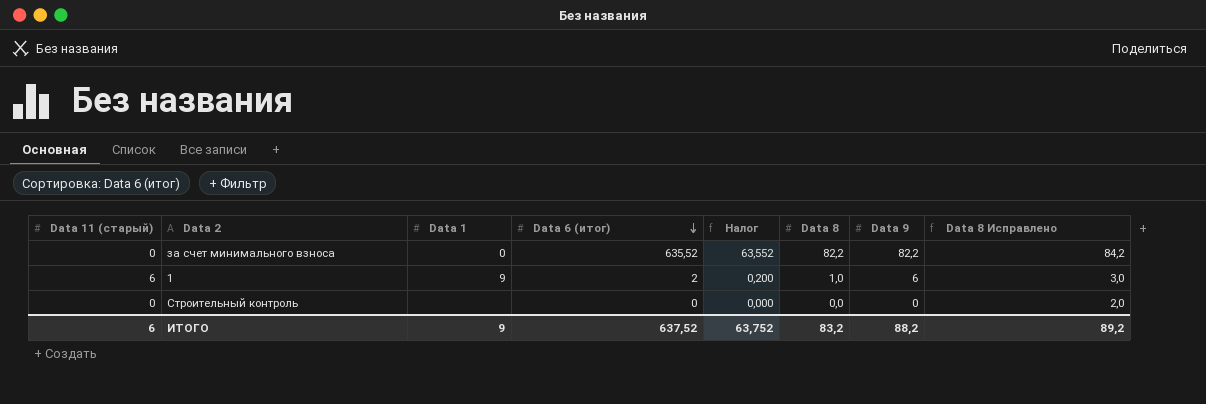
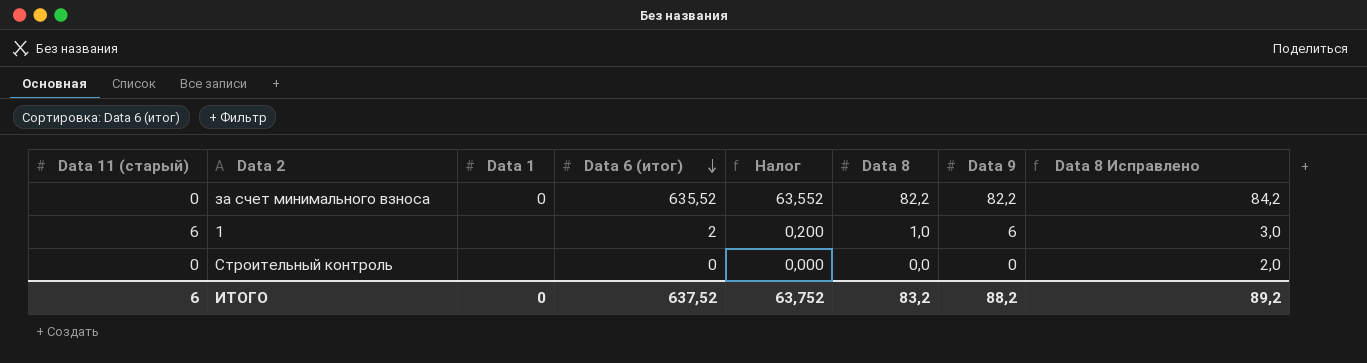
1 | Data 1: 9 -> none
ИТОГО | Data 1: 9 -> 0

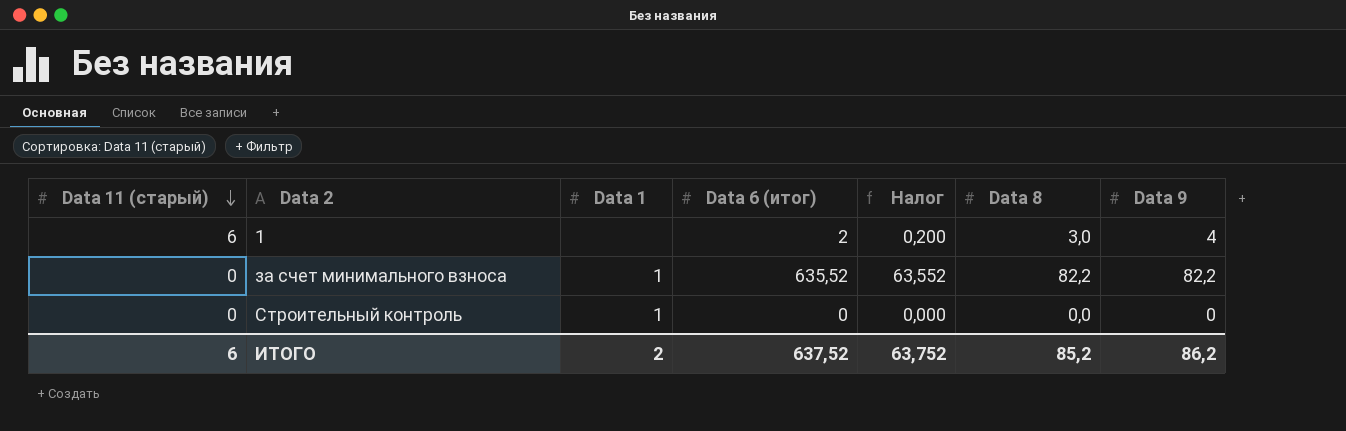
row order: Data 6 (итог) descending -> Data 11 (старый) descending
column Data 8 Исправлено | formula: [Data 8] + 2 -> none
1 | Data 8: 1,0 -> 3,0
1 | Data 9: 6 -> 4
за счет минимального взноса | Data 1: 0 -> 1
Строительный контроль | Data 1: none -> 1
ИТОГО | Data 1: 0 -> 2
ИТОГО | Data 8: 83,2 -> 85,2
ИТОГО | Data 9: 88,2 -> 86,2

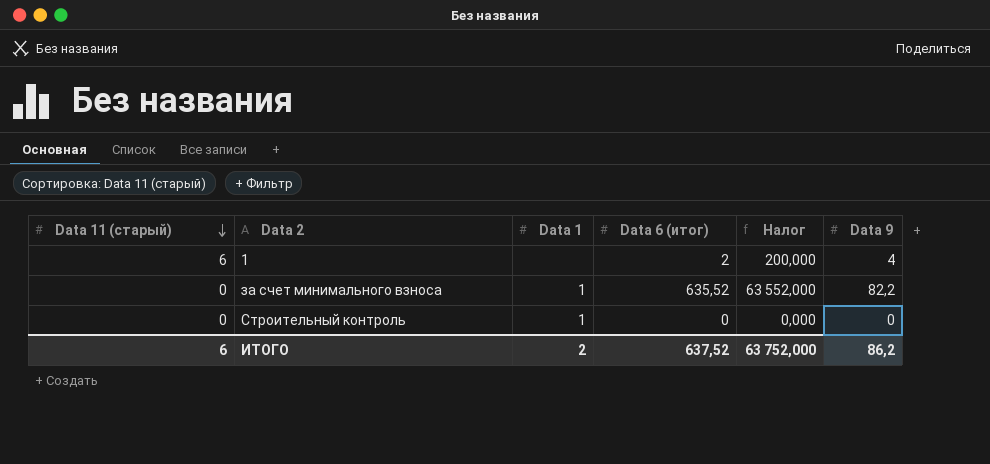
column Data 8 | position: 6 -> none
column Налог | formula: [Data 6 (итог)] * 0,1 -> [Data 6 (итог)] * 100
ИТОГО | Налог: 63,752 -> 63 752,000

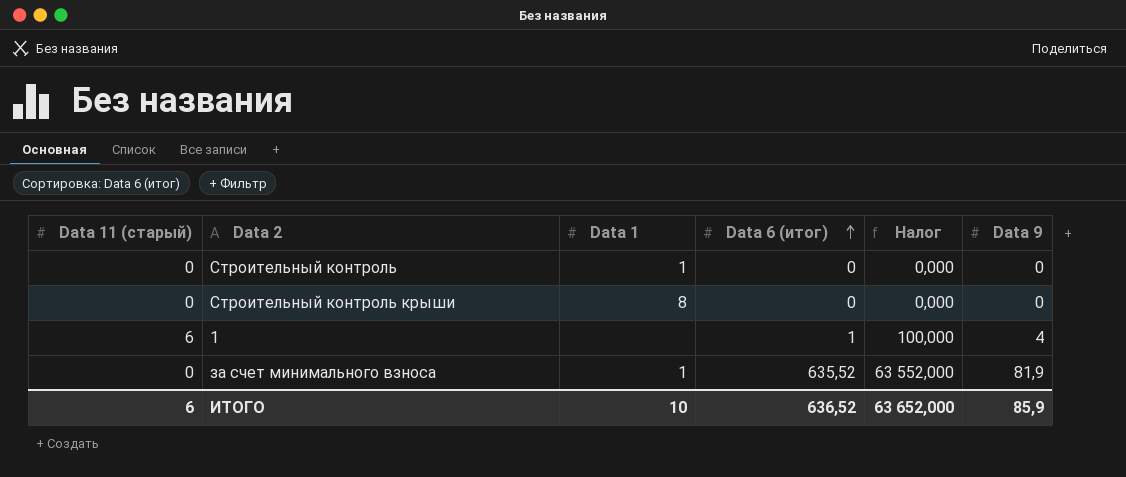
row order: Data 11 (старый) descending -> Data 6 (итог) ascending
row Строительный контроль крыши: none -> 0 | 8 | 0 | 0,000 | 0
1 | Data 6 (итог): 2 -> 1
1 | Налог: 200,000 -> 100,000
за счет минимального взноса | Data 9: 82,2 -> 81,9
ИТОГО | Data 1: 2 -> 10
ИТОГО | Data 6 (итог): 637,52 -> 636,52
ИТОГО | Налог: 63 752,000 -> 63 652,000
ИТОГО | Data 9: 86,2 -> 85,9

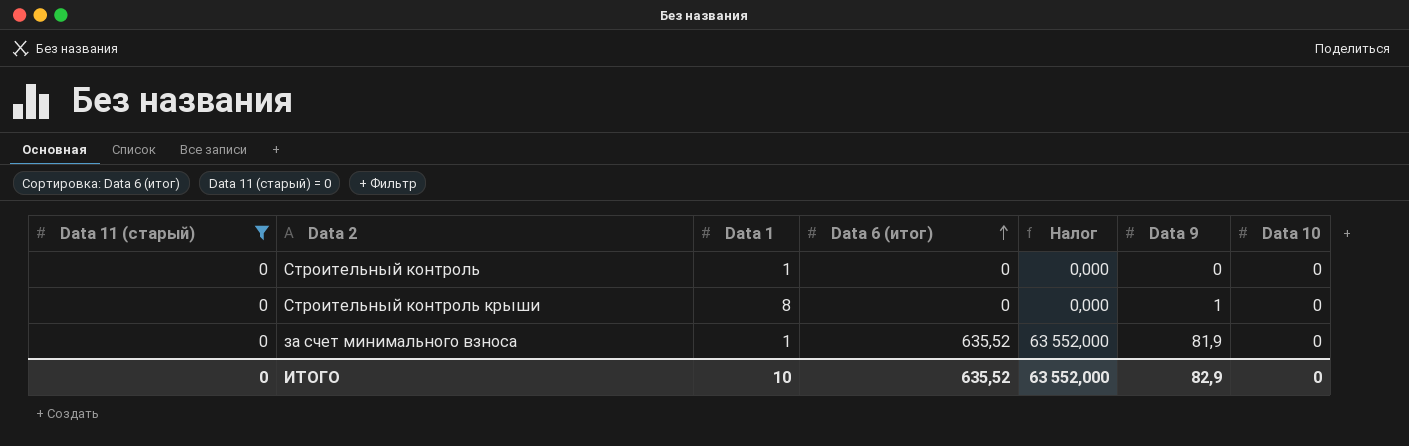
filter: none -> Data 11 (старый) = 0
column Data 10 | position: none -> 7
Строительный контроль крыши | Data 9: 0 -> 1
ИТОГО | Data 11 (старый): 6 -> 0
ИТОГО | Data 6 (итог): 636,52 -> 635,52
ИТОГО | Налог: 63 652,000 -> 63 552,000
ИТОГО | Data 9: 85,9 -> 82,9

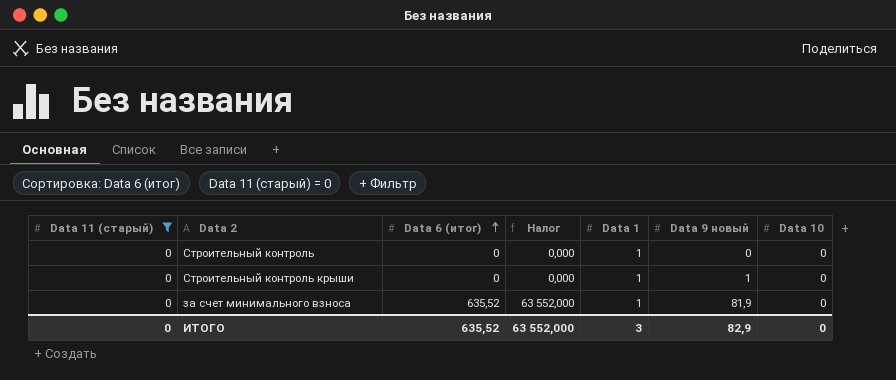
column Data 1 | position: 3 -> 5
column name: Data 9 -> Data 9 новый
Строительный контроль крыши | Data 1: 8 -> 1
ИТОГО | Data 1: 10 -> 3

